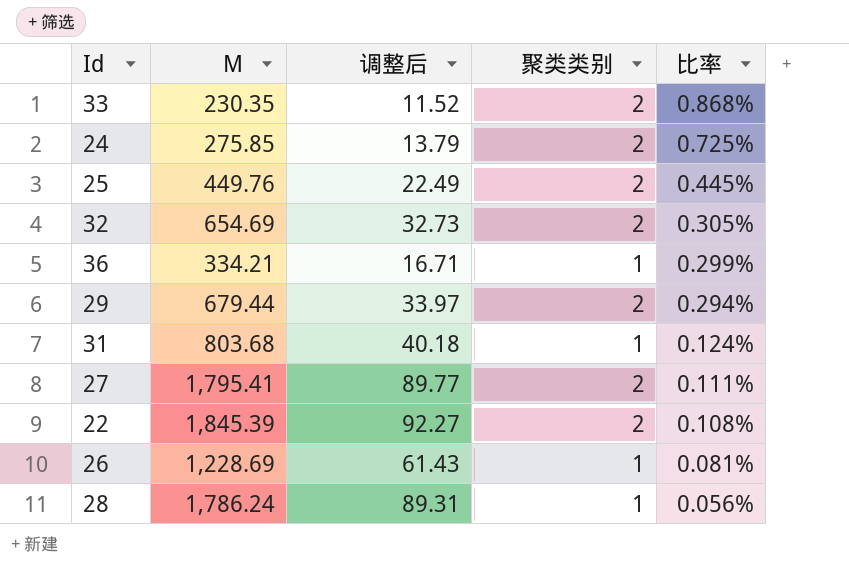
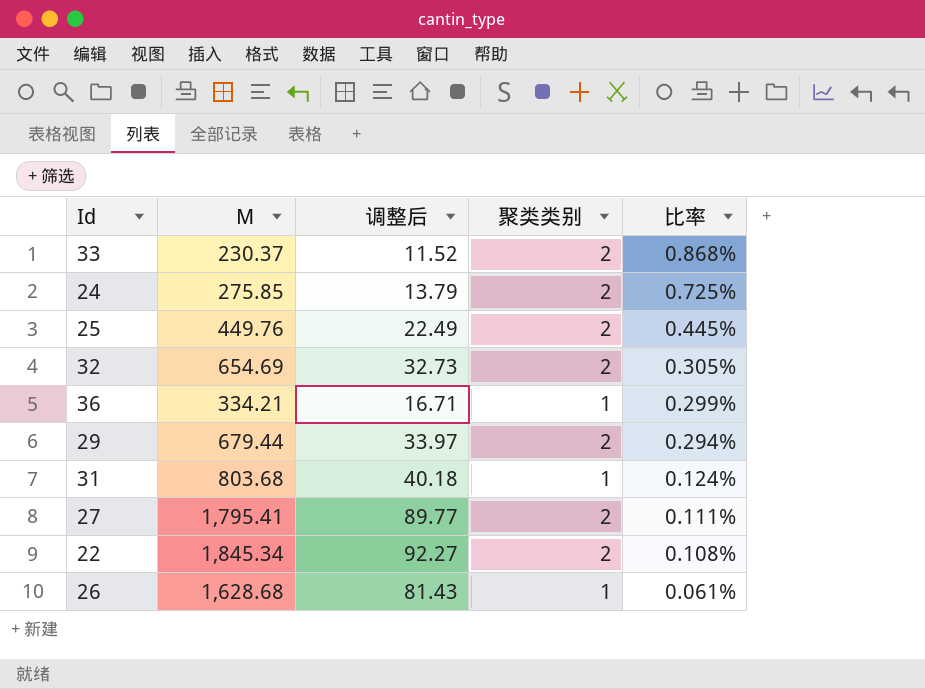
row 28: 1,786.24 | 89.31 | 1 | 0.056% -> none
33 | M: 230.35 -> 230.37
22 | M: 1,845.39 -> 1,845.34
26 | M: 1,228.69 -> 1,628.68
26 | 调整后: 61.43 -> 81.43
26 | 比率: 0.081% -> 0.061%

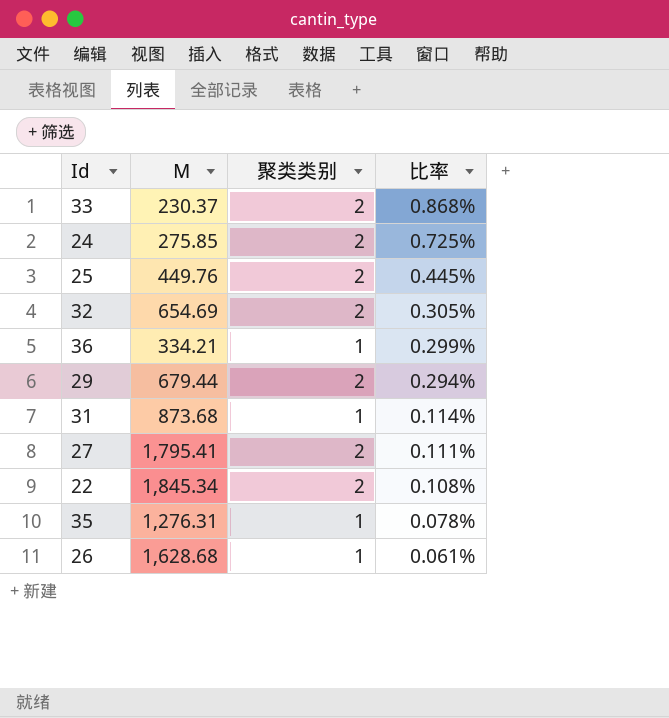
column 调整后 | formula: [M] * 0.05 -> none
31 | M: 803.68 -> 873.68
31 | 比率: 0.124% -> 0.114%
row 35: none -> 1,276.31 | 1 | 0.078%

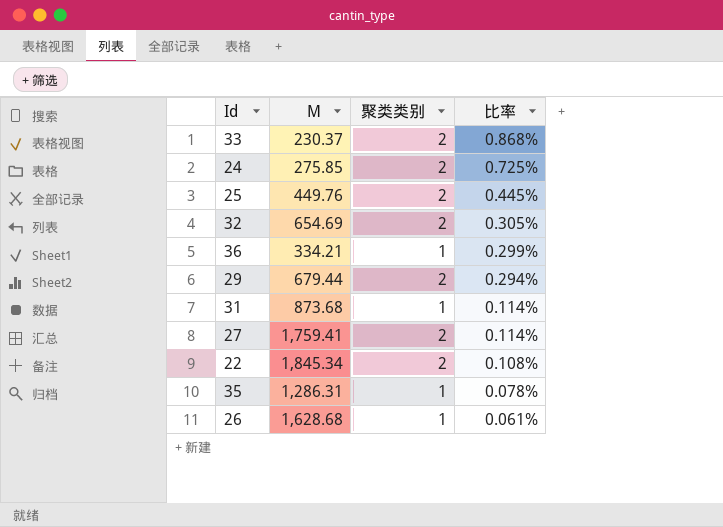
27 | M: 1,795.41 -> 1,759.41
27 | 比率: 0.111% -> 0.114%
35 | M: 1,276.31 -> 1,286.31

